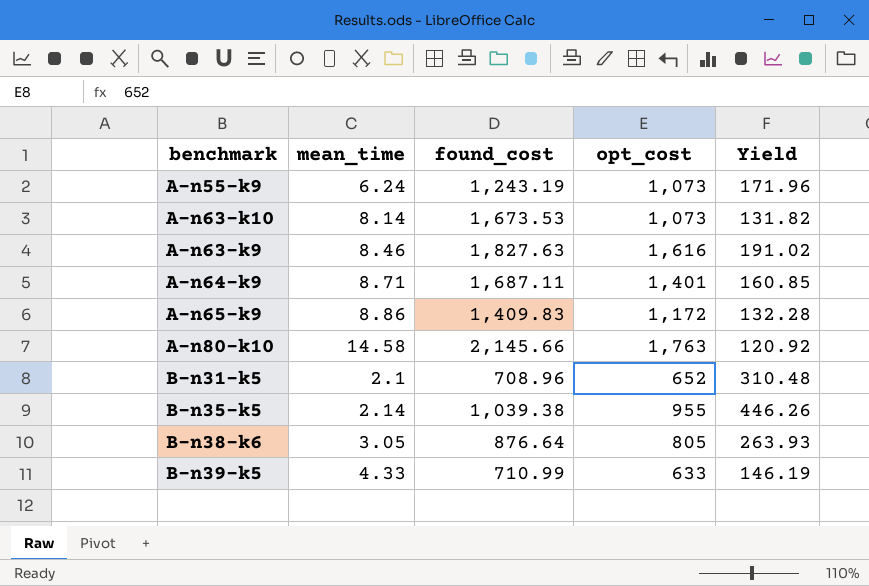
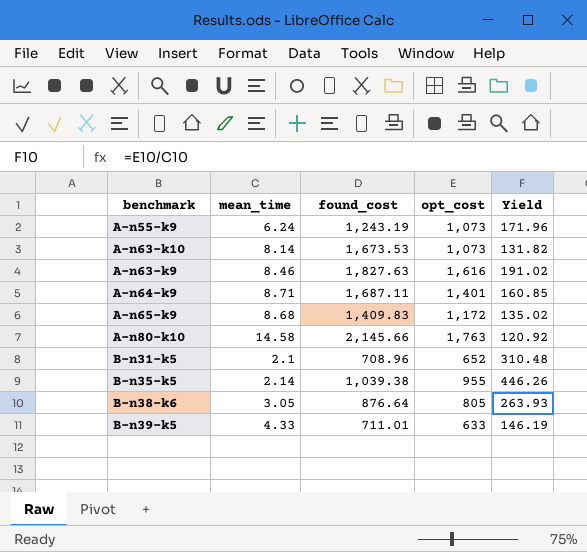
A-n65-k9 | mean_time: 8.86 -> 8.68
A-n65-k9 | Yield: 132.28 -> 135.02
B-n39-k5 | found_cost: 710.99 -> 711.01

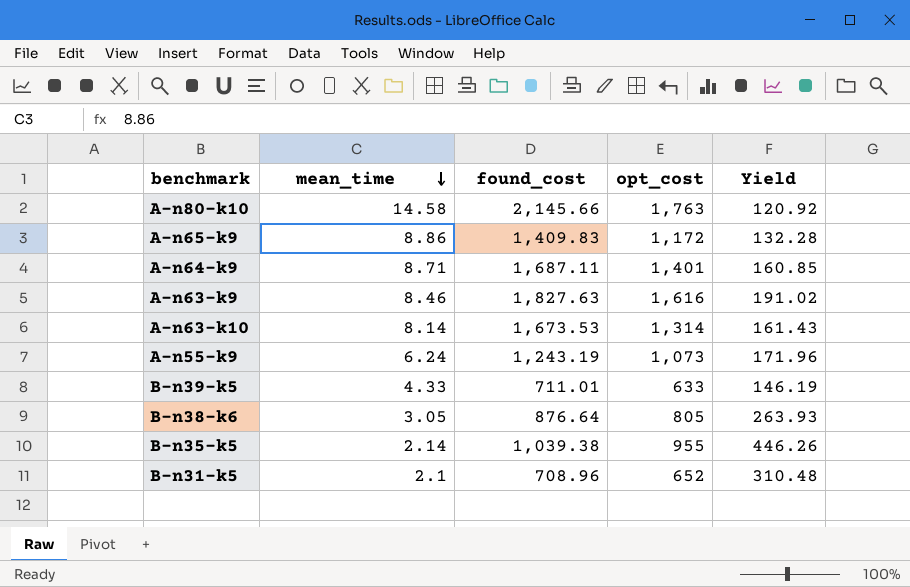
row order: none -> mean_time descending
A-n65-k9 | mean_time: 8.68 -> 8.86
A-n65-k9 | Yield: 135.02 -> 132.28
A-n63-k10 | opt_cost: 1,073 -> 1,314
A-n63-k10 | Yield: 131.82 -> 161.43

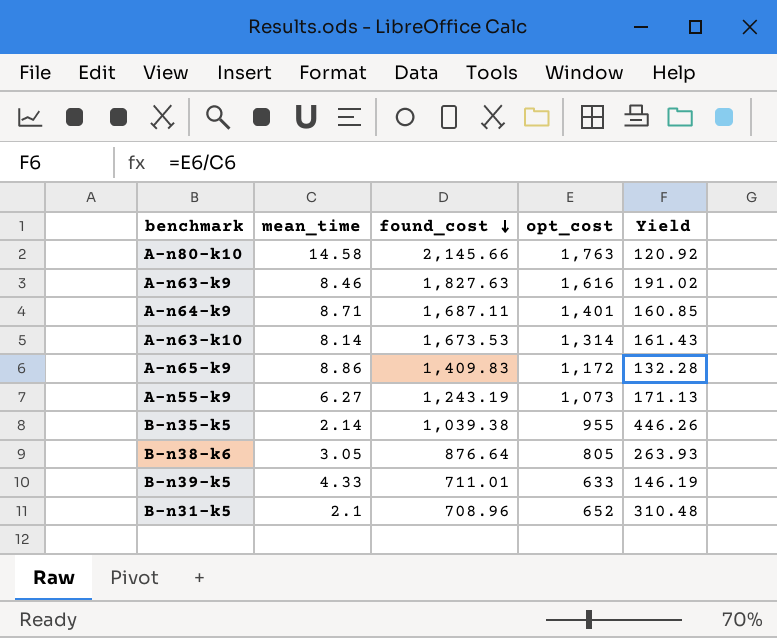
row order: mean_time descending -> found_cost descending
A-n55-k9 | mean_time: 6.24 -> 6.27
A-n55-k9 | Yield: 171.96 -> 171.13

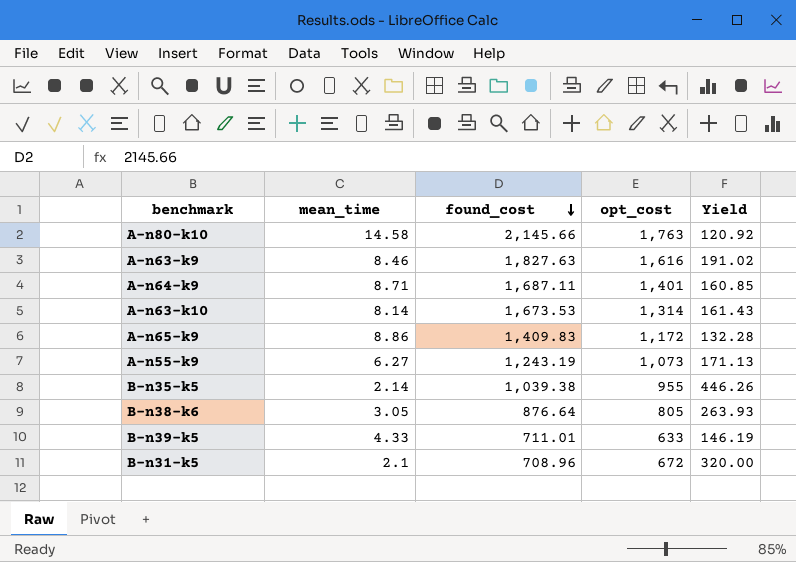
B-n31-k5 | opt_cost: 652 -> 672
B-n31-k5 | Yield: 310.48 -> 320.00

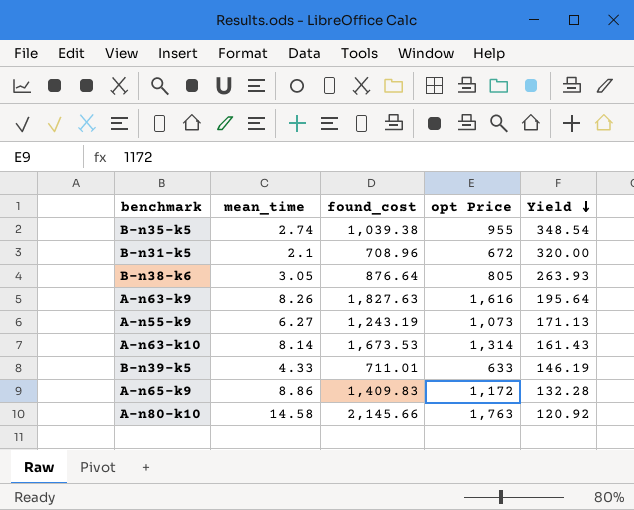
row order: found_cost descending -> Yield descending
column name: opt_cost -> opt Price
row A-n64-k9: 8.71 | 1,687.11 | 1,401 | 160.85 -> none
B-n35-k5 | mean_time: 2.14 -> 2.74
B-n35-k5 | Yield: 446.26 -> 348.54
A-n63-k9 | mean_time: 8.46 -> 8.26
A-n63-k9 | Yield: 191.02 -> 195.64

